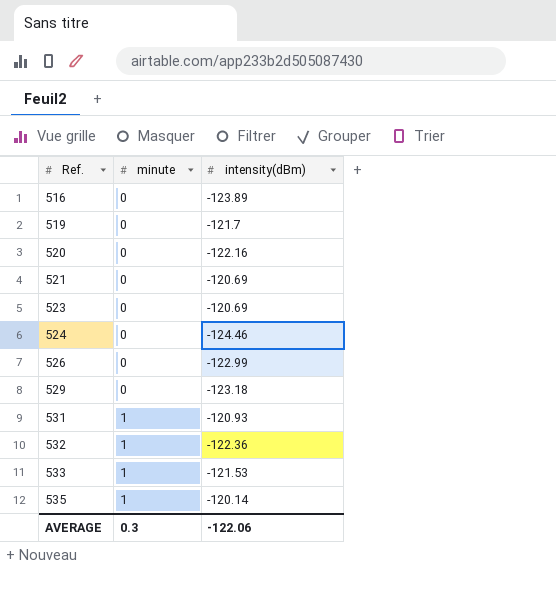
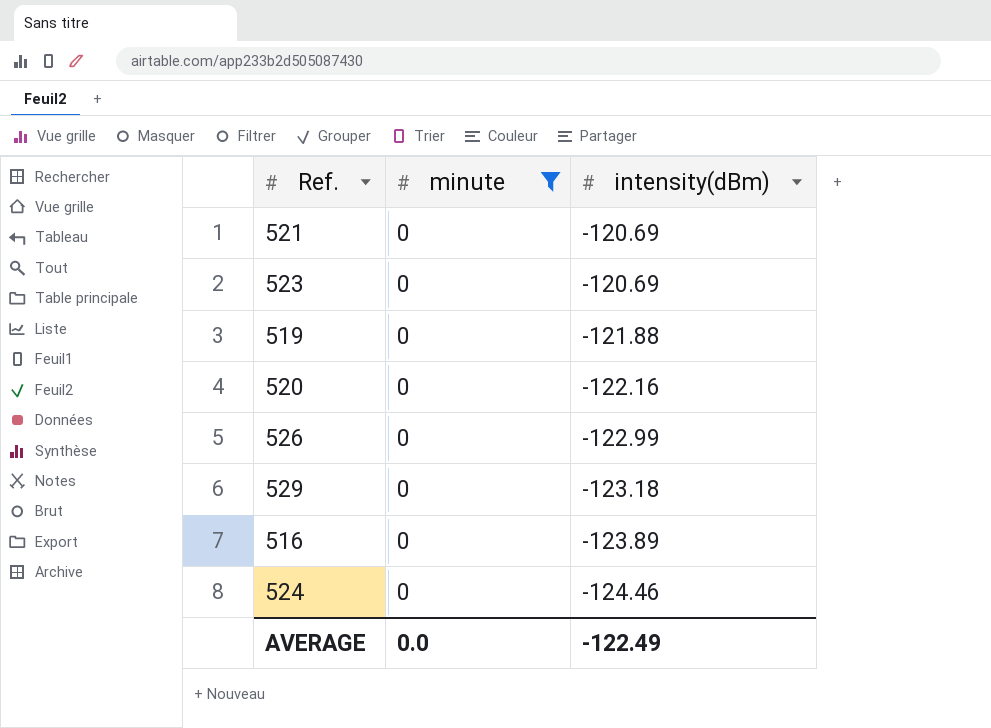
filter: none -> minute = 0
row order: Ref. ascending -> intensity(dBm) descending
519 | intensity(dBm): -121.7 -> -121.88
AVERAGE | minute: 0.3 -> 0.0
AVERAGE | intensity(dBm): -122.06 -> -122.49

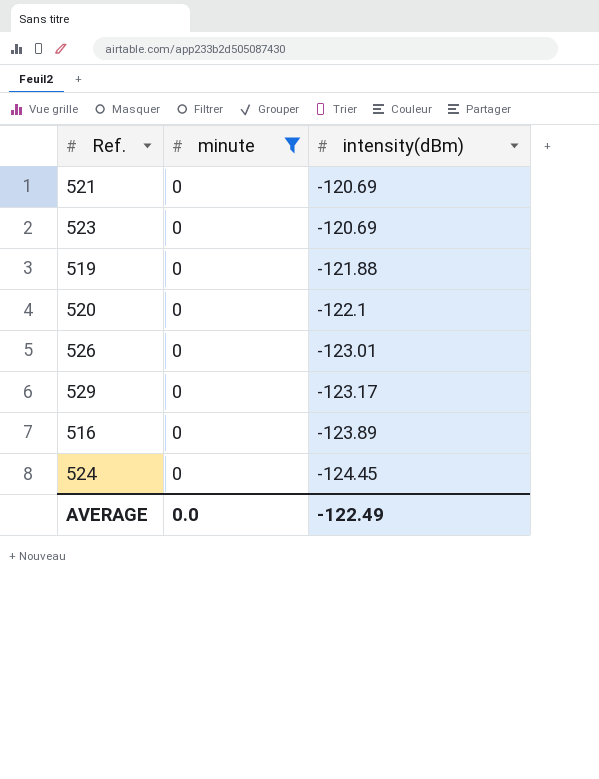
520 | intensity(dBm): -122.16 -> -122.1
526 | intensity(dBm): -122.99 -> -123.01
529 | intensity(dBm): -123.18 -> -123.17
524 | intensity(dBm): -124.46 -> -124.45

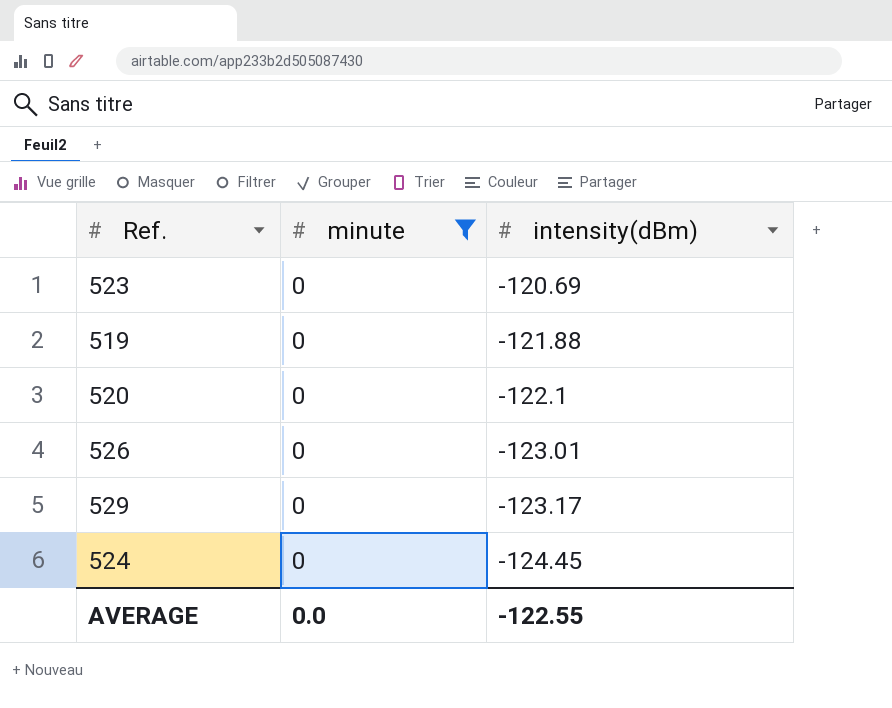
row 521: 0 | -120.69 -> none
row 516: 0 | -123.89 -> none
AVERAGE | intensity(dBm): -122.49 -> -122.55

